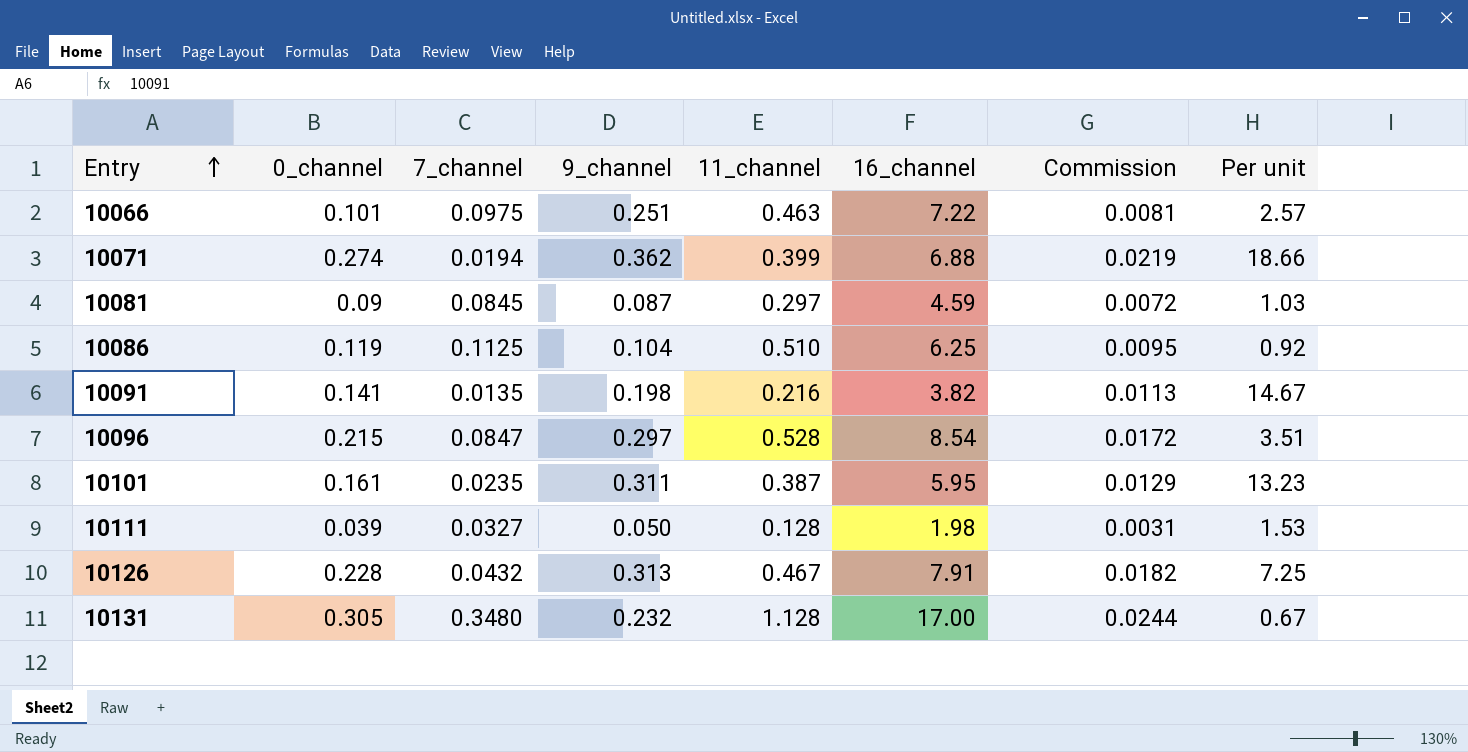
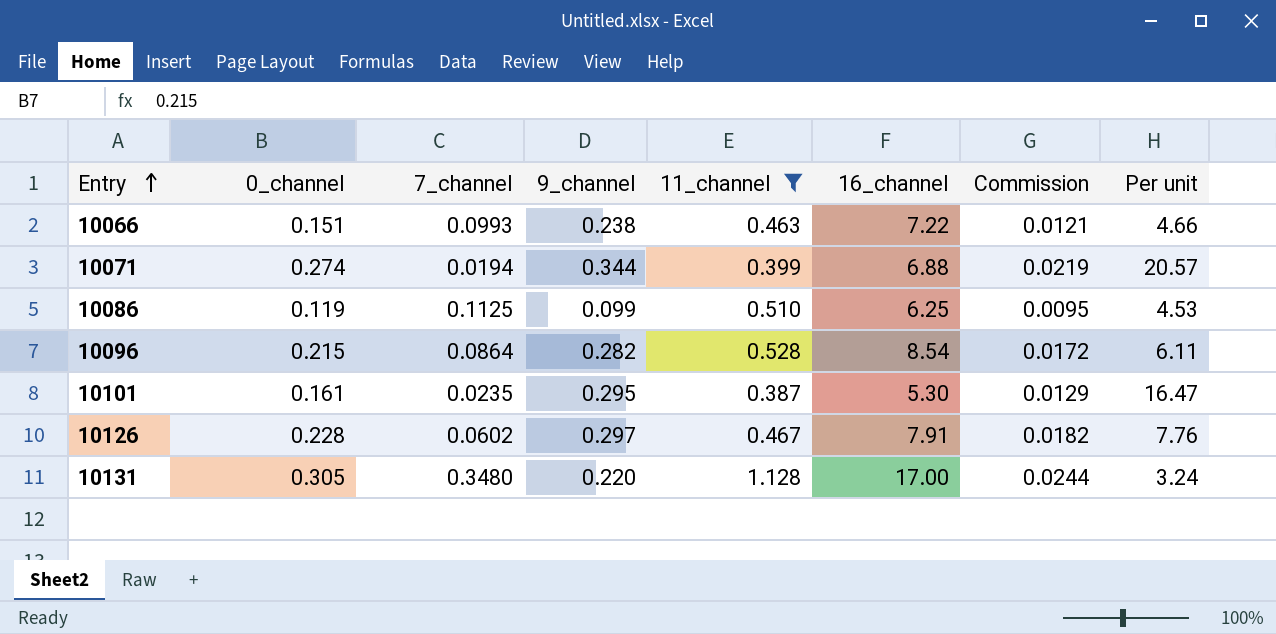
filter: none -> 11_channel >= 0.387
column Per unit | formula: [9_channel] / [7_channel] -> [11_channel] / [7_channel]
10066 | 0_channel: 0.101 -> 0.151
10066 | 7_channel: 0.0975 -> 0.0993
10066 | 9_channel: 0.251 -> 0.238
10066 | Commission: 0.0081 -> 0.0121
10071 | 9_channel: 0.362 -> 0.344
10086 | 9_channel: 0.104 -> 0.099
10096 | 7_channel: 0.0847 -> 0.0864
10096 | 9_channel: 0.297 -> 0.282
10101 | 9_channel: 0.311 -> 0.295
10101 | 16_channel: 5.95 -> 5.30
10126 | 7_channel: 0.0432 -> 0.0602
10126 | 9_channel: 0.313 -> 0.297
10131 | 9_channel: 0.232 -> 0.220

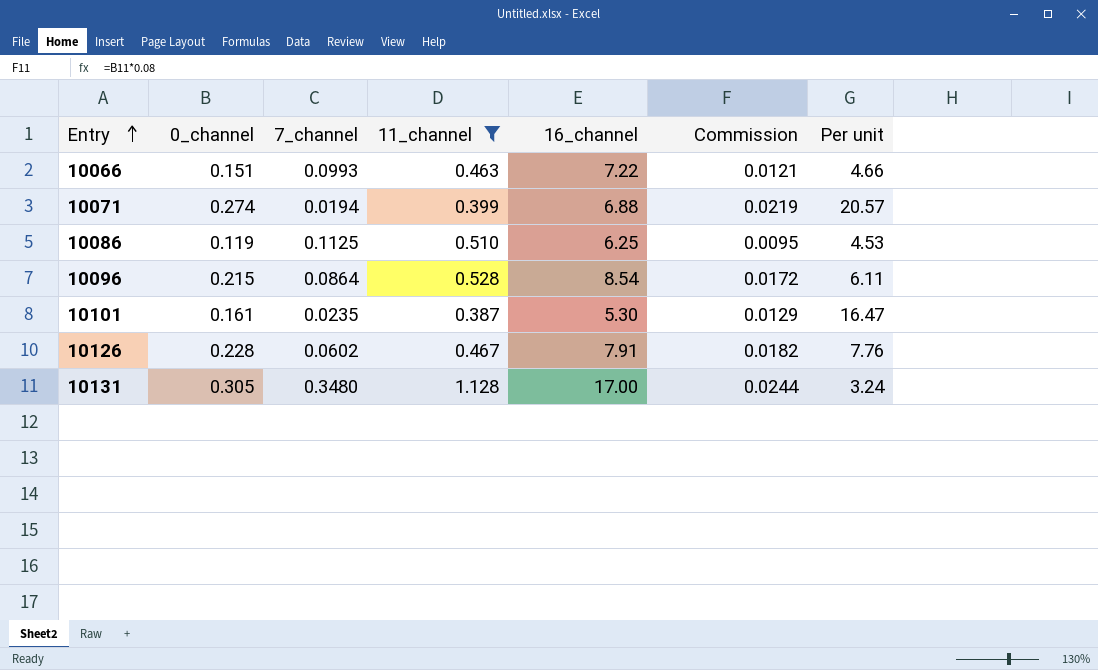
column 9_channel | position: 4 -> none

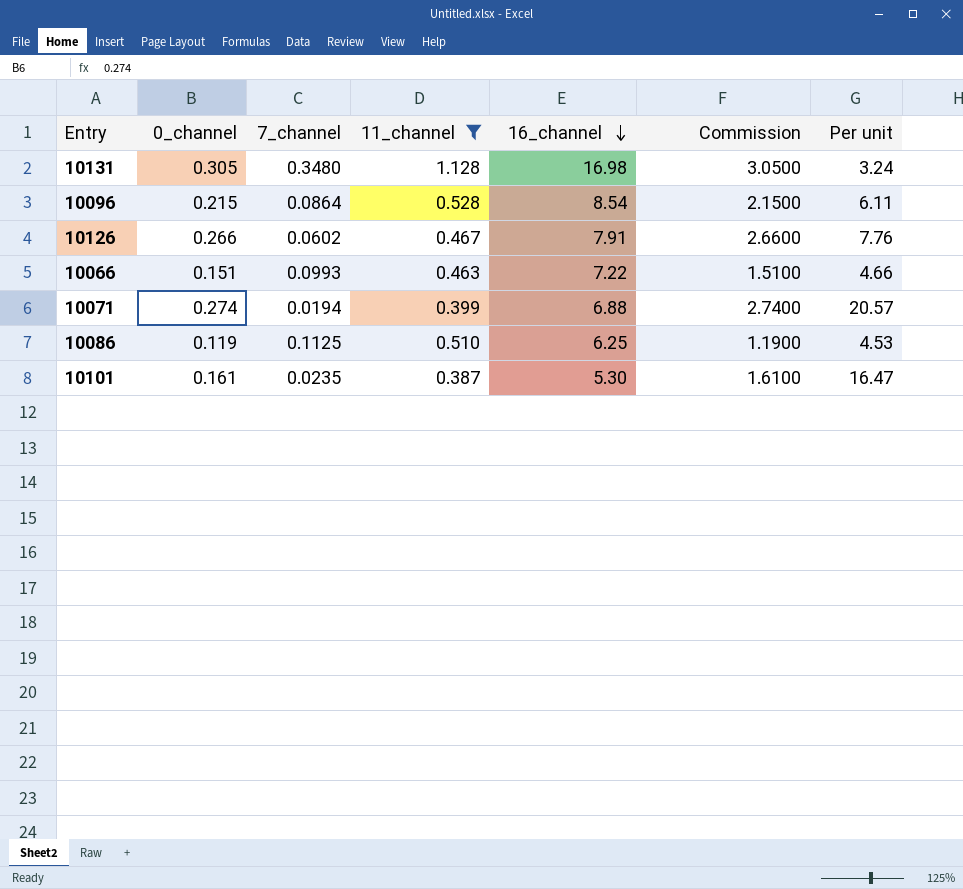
row order: Entry ascending -> 16_channel descending
column Commission | formula: [0_channel] * 0.08 -> [0_channel] * 10
10131 | 16_channel: 17.00 -> 16.98
10126 | 0_channel: 0.228 -> 0.266

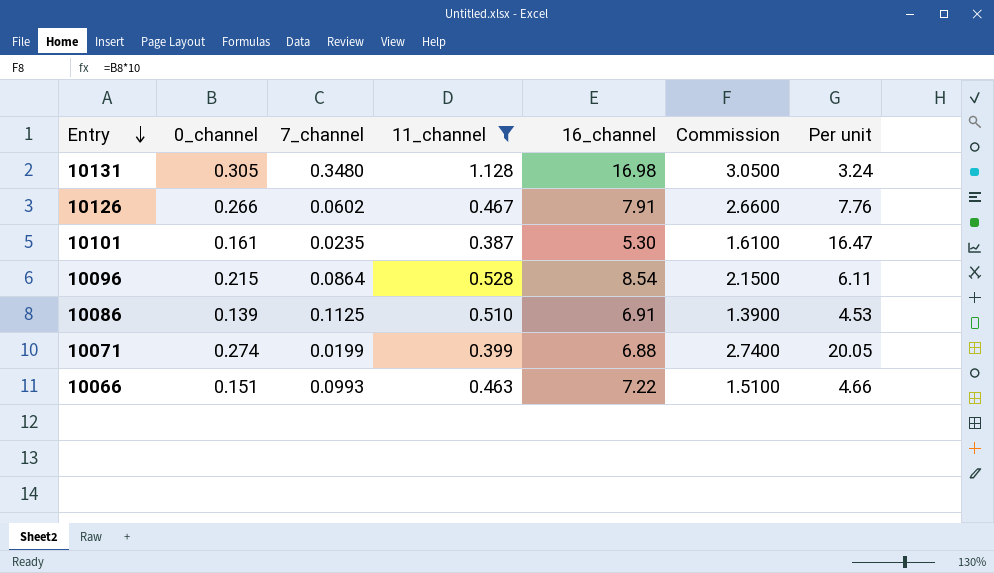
row order: 16_channel descending -> Entry descending
10086 | 0_channel: 0.119 -> 0.139
10086 | 16_channel: 6.25 -> 6.91
10086 | Commission: 1.1900 -> 1.3900
10071 | 7_channel: 0.0194 -> 0.0199
10071 | Per unit: 20.57 -> 20.05

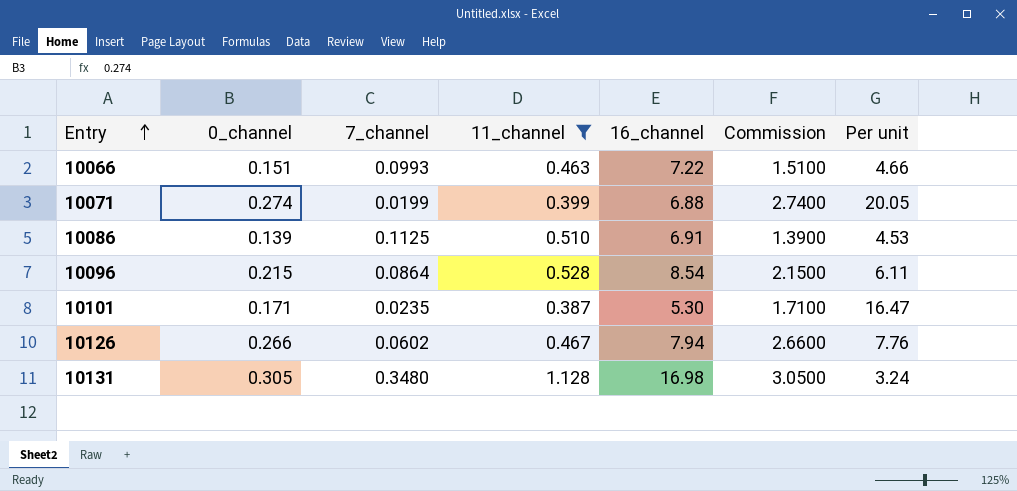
row order: Entry descending -> Entry ascending
10101 | 0_channel: 0.161 -> 0.171
10101 | Commission: 1.6100 -> 1.7100
10126 | 16_channel: 7.91 -> 7.94

